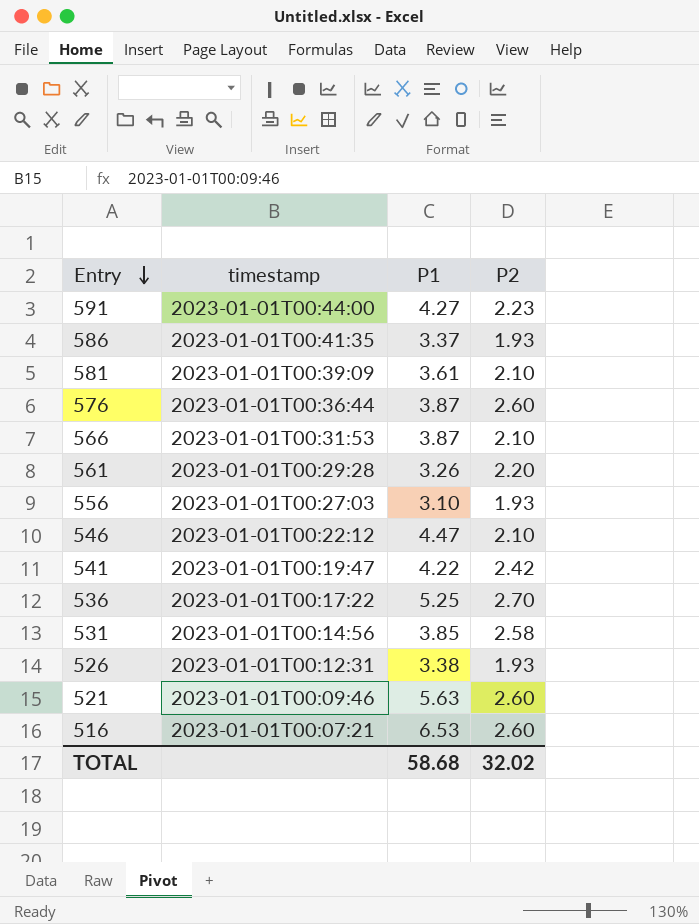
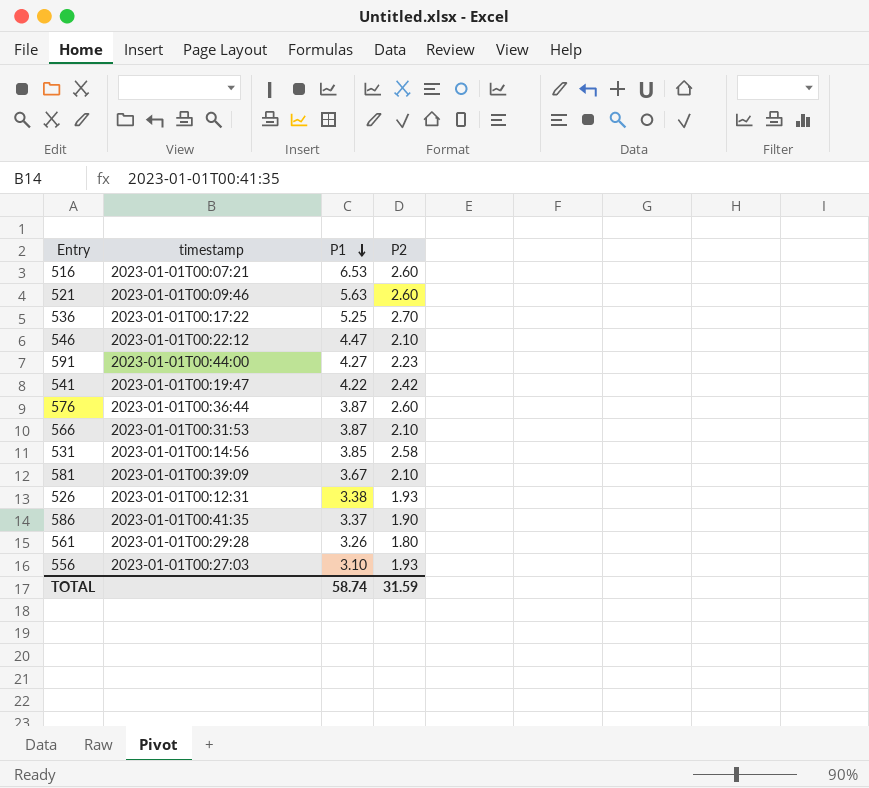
row order: Entry descending -> P1 descending
581 | P1: 3.61 -> 3.67
586 | P2: 1.93 -> 1.90
561 | P2: 2.20 -> 1.80
TOTAL | P1: 58.68 -> 58.74
TOTAL | P2: 32.02 -> 31.59

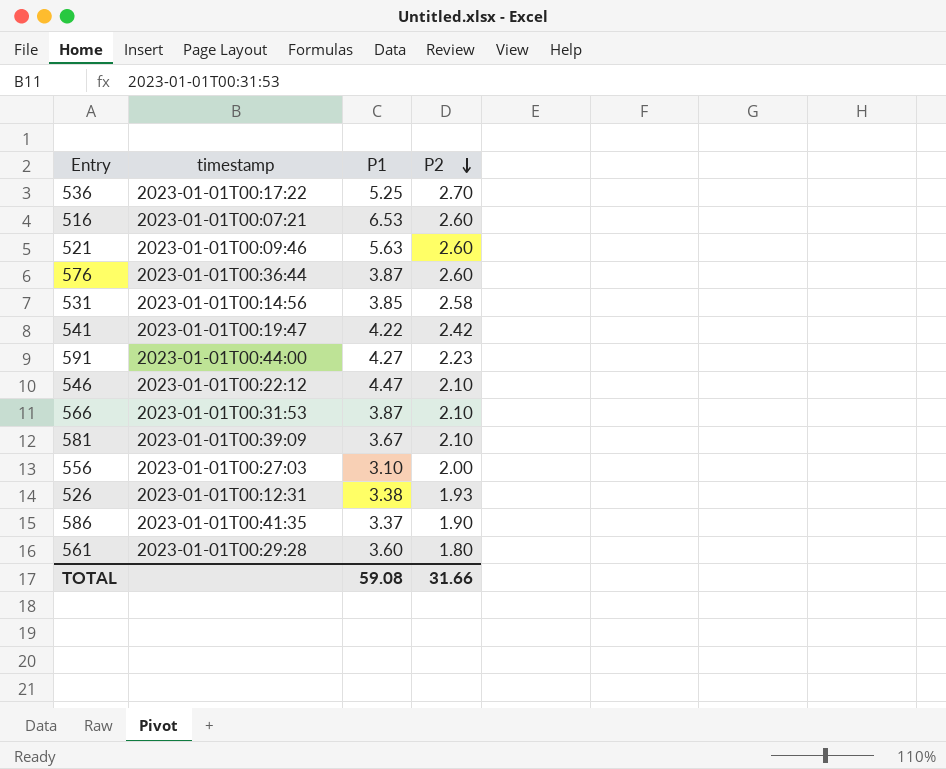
row order: P1 descending -> P2 descending
556 | P2: 1.93 -> 2.00
561 | P1: 3.26 -> 3.60
TOTAL | P1: 58.74 -> 59.08
TOTAL | P2: 31.59 -> 31.66

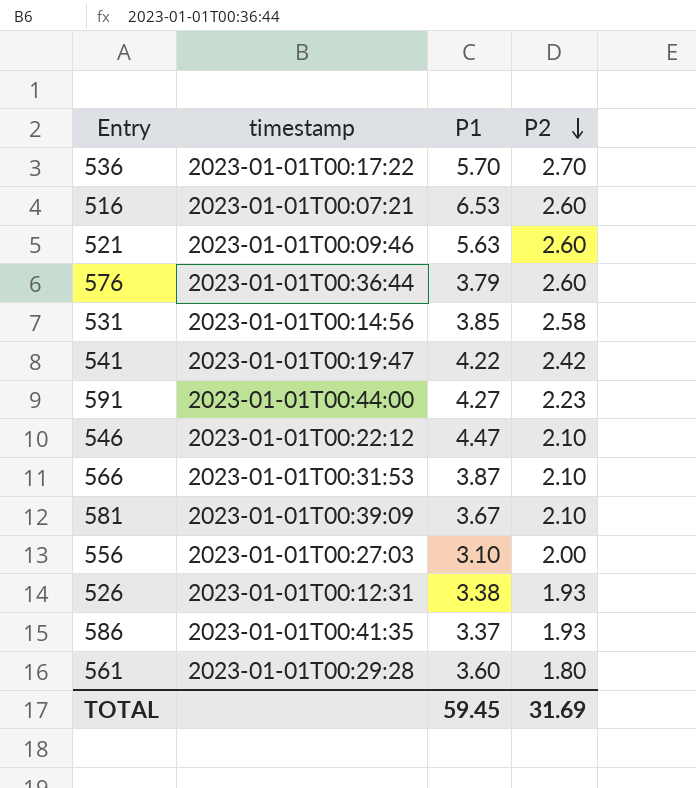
536 | P1: 5.25 -> 5.70
576 | P1: 3.87 -> 3.79
586 | P2: 1.90 -> 1.93
TOTAL | P1: 59.08 -> 59.45
TOTAL | P2: 31.66 -> 31.69

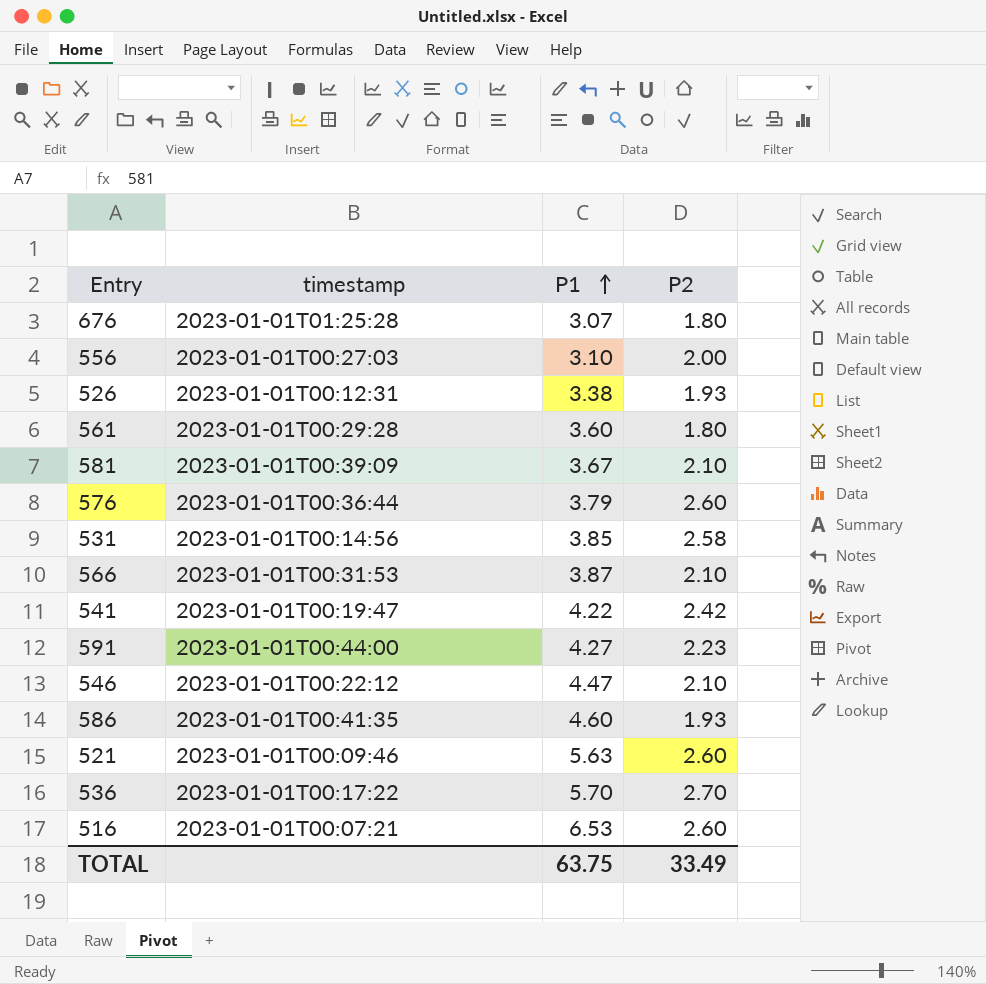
row order: P2 descending -> P1 ascending
row 676: none -> 2023-01-01T01:25:28 | 3.07 | 1.80
586 | P1: 3.37 -> 4.60
TOTAL | P1: 59.45 -> 63.75
TOTAL | P2: 31.69 -> 33.49

